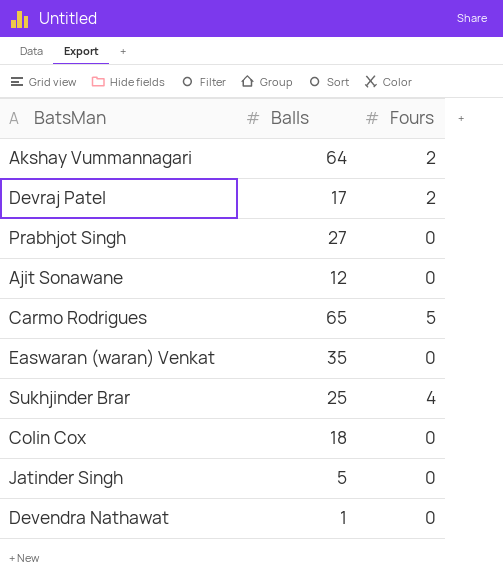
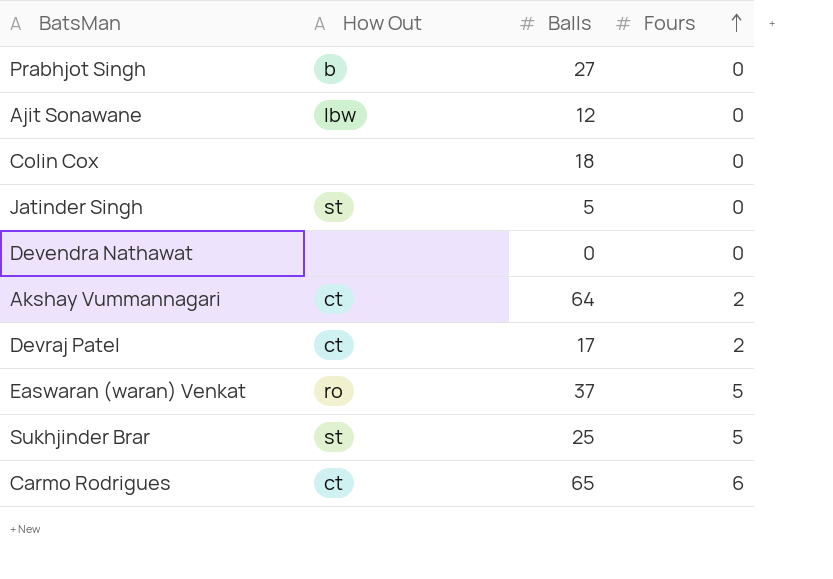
row order: none -> Fours ascending
column How Out | position: none -> 2
Devendra Nathawat | Balls: 1 -> 0
Easwaran (waran) Venkat | Balls: 35 -> 37
Easwaran (waran) Venkat | Fours: 0 -> 5
Sukhjinder Brar | Fours: 4 -> 5
Carmo Rodrigues | Fours: 5 -> 6

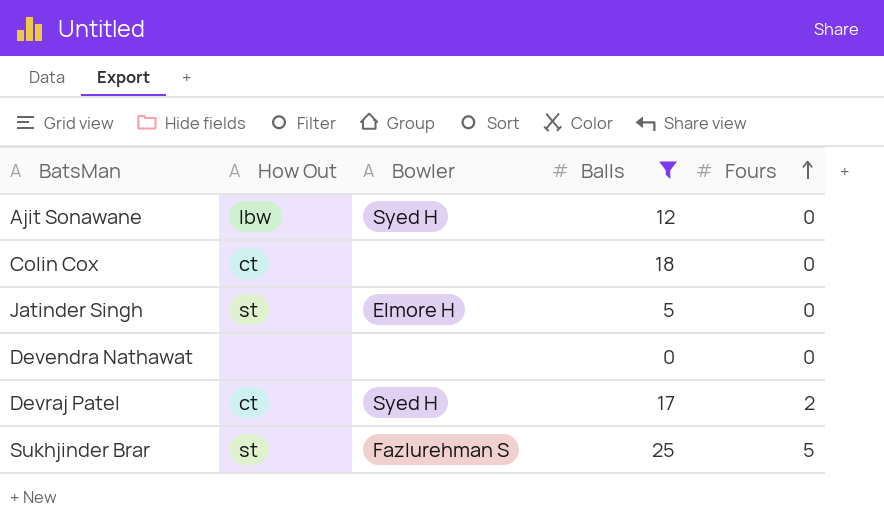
filter: none -> Balls <= 25
column Bowler | position: none -> 3
Colin Cox | How Out: none -> ct

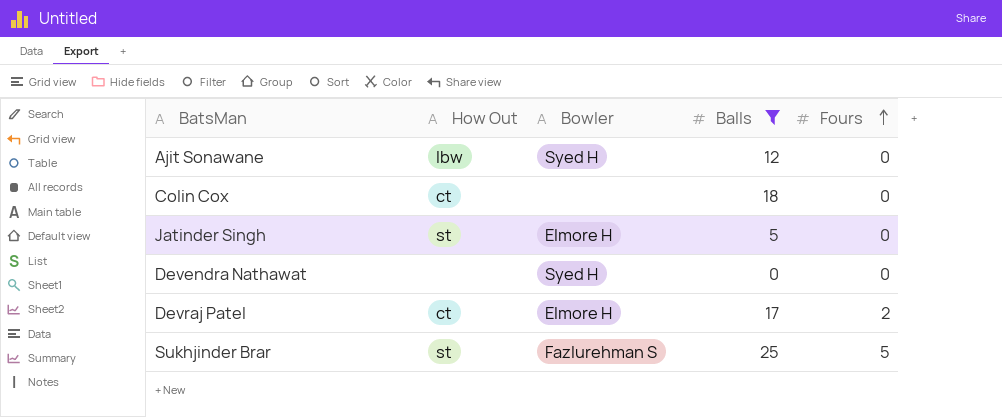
Devendra Nathawat | Bowler: none -> Syed H
Devraj Patel | Bowler: Syed H -> Elmore H

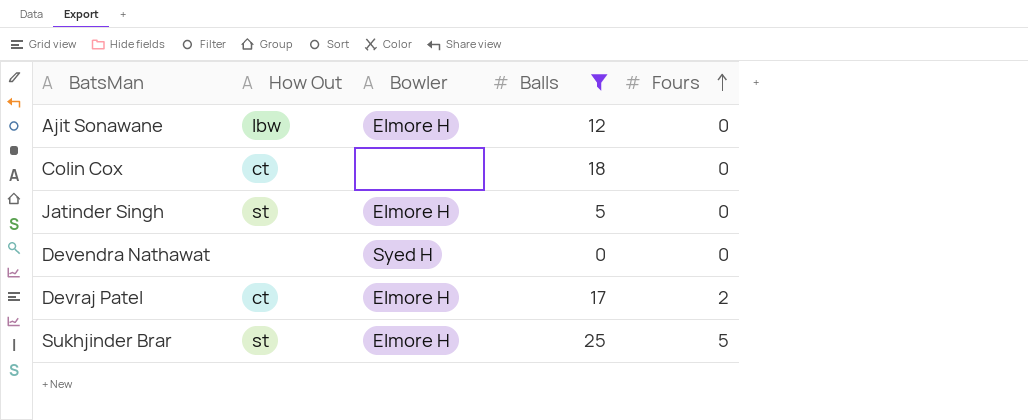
Ajit Sonawane | Bowler: Syed H -> Elmore H
Sukhjinder Brar | Bowler: Fazlurehman S -> Elmore H

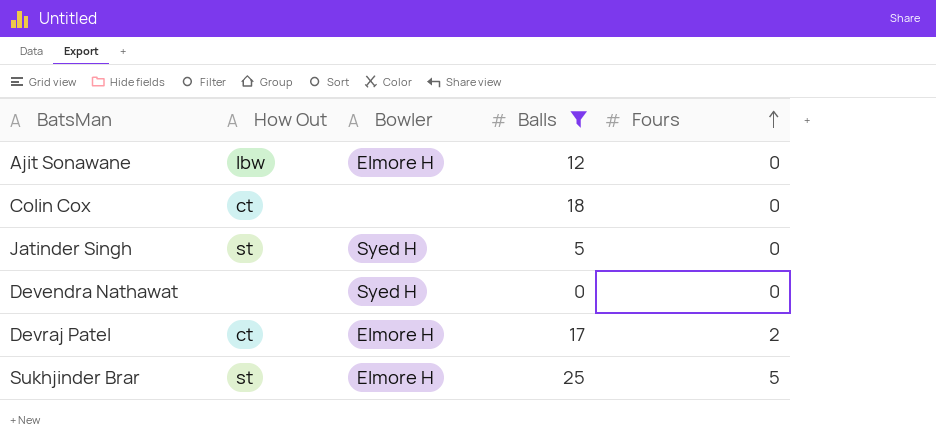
Jatinder Singh | Bowler: Elmore H -> Syed H

